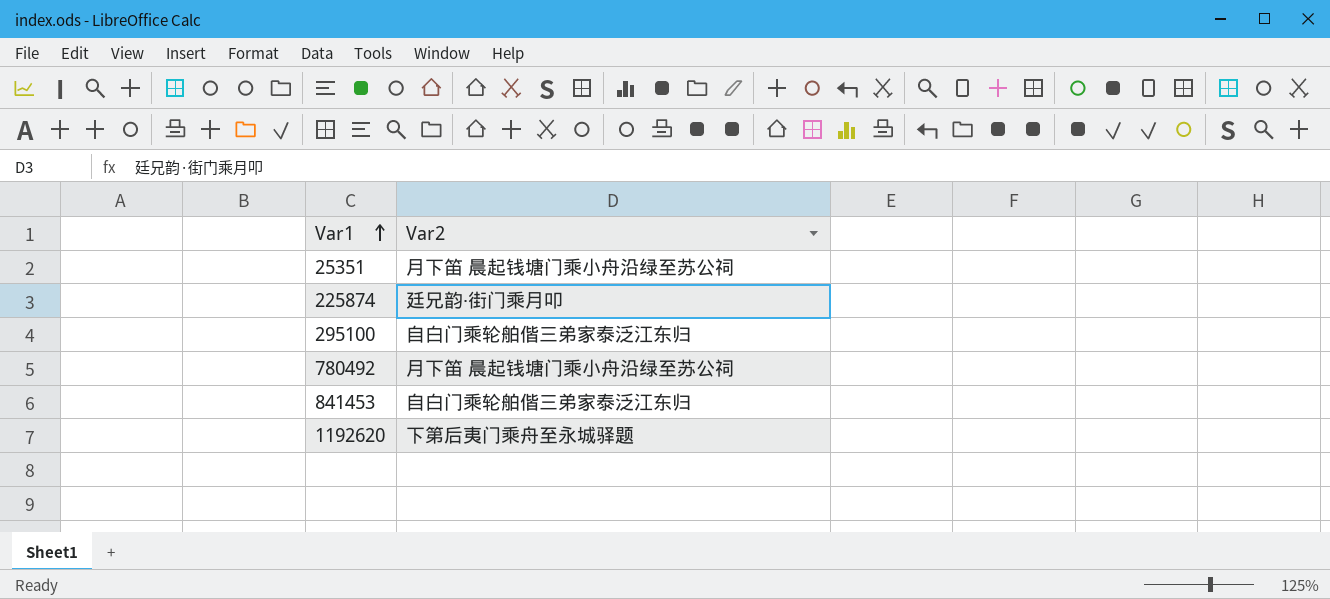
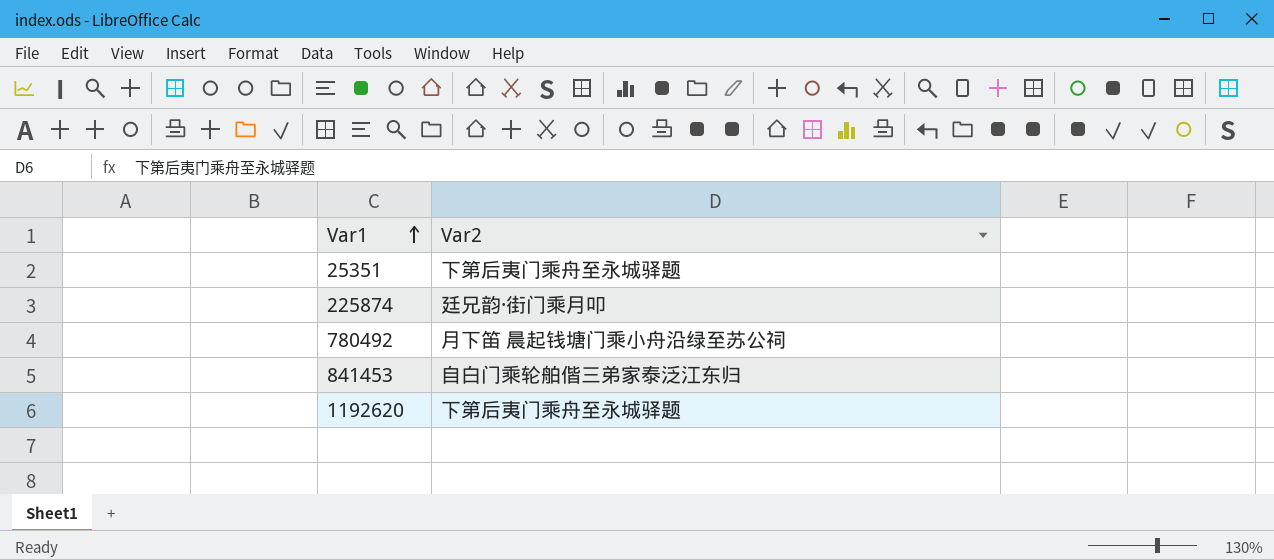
row 295100: 自白门乘轮舶偕三弟家泰泛江东归 -> none
25351 | Var2: 月下笛 晨起钱塘门乘小舟沿绿至苏公祠 -> 下第后夷门乘舟至永城驿题

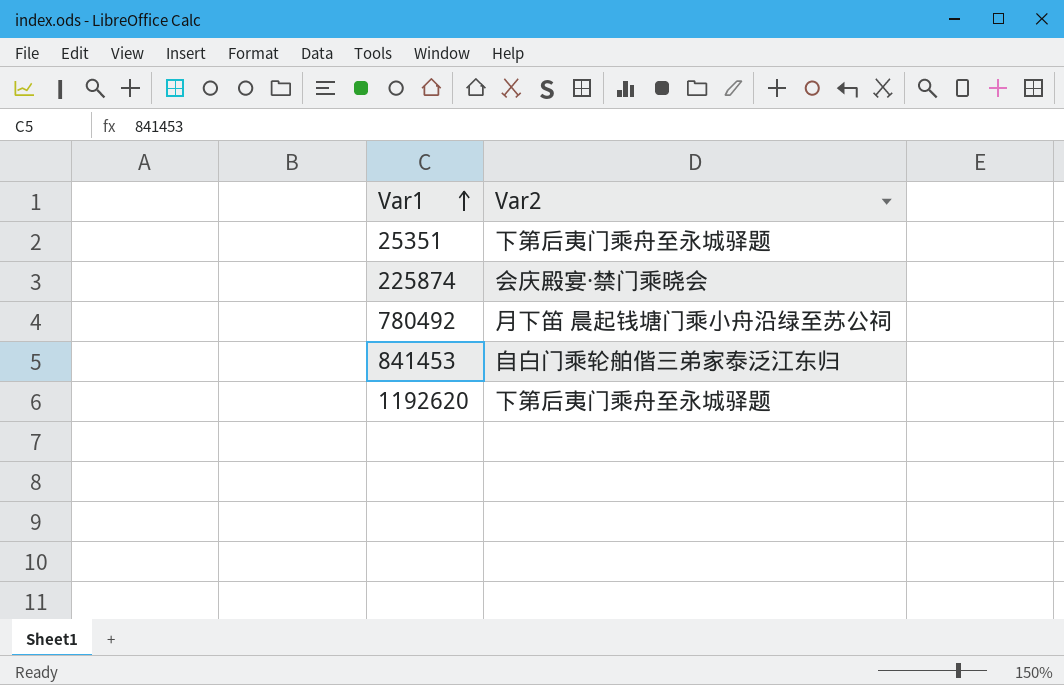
225874 | Var2: 廷兄韵·街门乘月叩 -> 会庆殿宴·禁门乘晓会

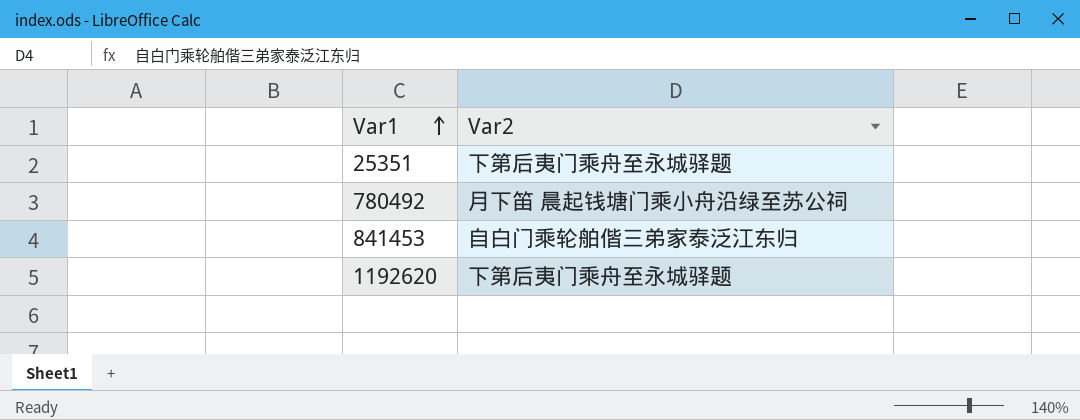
row 225874: 会庆殿宴·禁门乘晓会 -> none

